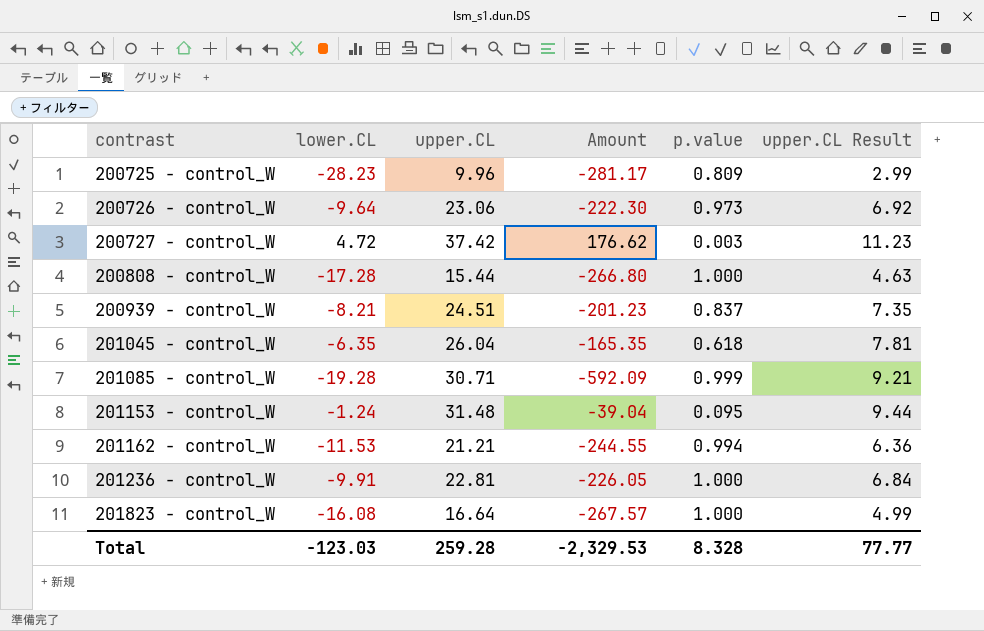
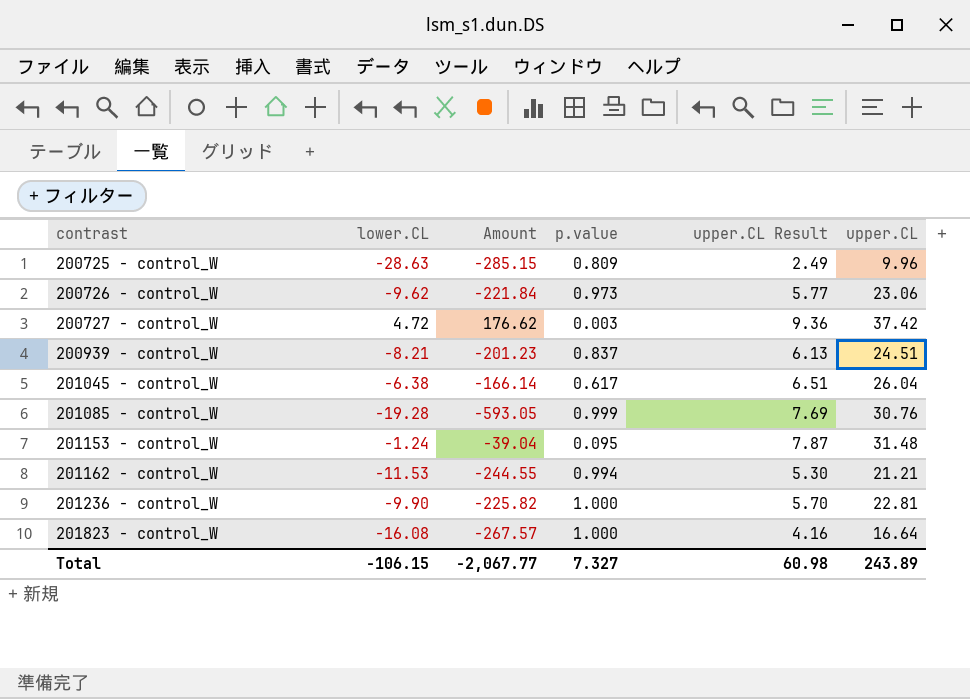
column upper.CL Result | formula: [upper.CL] * 0.3 -> [upper.CL] * 0.25
column upper.CL | position: 3 -> 6
row 200808 - control_W: -17.28 | 15.44 | -266.80 | 1.000 | 4.63 -> none
200725 - control_W | lower.CL: -28.23 -> -28.63
200725 - control_W | Amount: -281.17 -> -285.15
200726 - control_W | lower.CL: -9.64 -> -9.62
200726 - control_W | Amount: -222.30 -> -221.84
201045 - control_W | lower.CL: -6.35 -> -6.38
201045 - control_W | Amount: -165.35 -> -166.14
201045 - control_W | p.value: 0.618 -> 0.617
201085 - control_W | Amount: -592.09 -> -593.05
201085 - control_W | upper.CL: 30.71 -> 30.76
201236 - control_W | lower.CL: -9.91 -> -9.90
201236 - control_W | Amount: -226.05 -> -225.82
Total | lower.CL: -123.03 -> -106.15
Total | Amount: -2,329.53 -> -2,067.77
Total | p.value: 8.328 -> 7.327
Total | upper.CL Result: 77.77 -> 60.98
Total | upper.CL: 259.28 -> 243.89

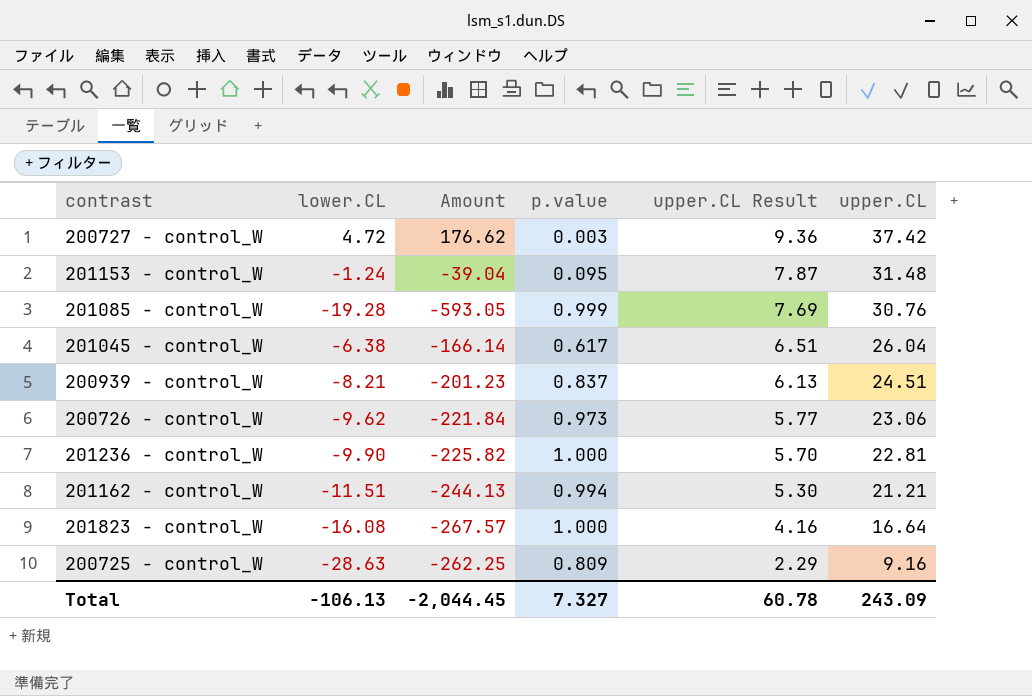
row order: contrast ascending -> upper.CL Result descending
201162 - control_W | lower.CL: -11.53 -> -11.51
201162 - control_W | Amount: -244.55 -> -244.13
200725 - control_W | Amount: -285.15 -> -262.25
200725 - control_W | upper.CL Result: 2.49 -> 2.29
200725 - control_W | upper.CL: 9.96 -> 9.16
Total | lower.CL: -106.15 -> -106.13
Total | Amount: -2,067.77 -> -2,044.45
Total | upper.CL Result: 60.98 -> 60.78
Total | upper.CL: 243.89 -> 243.09

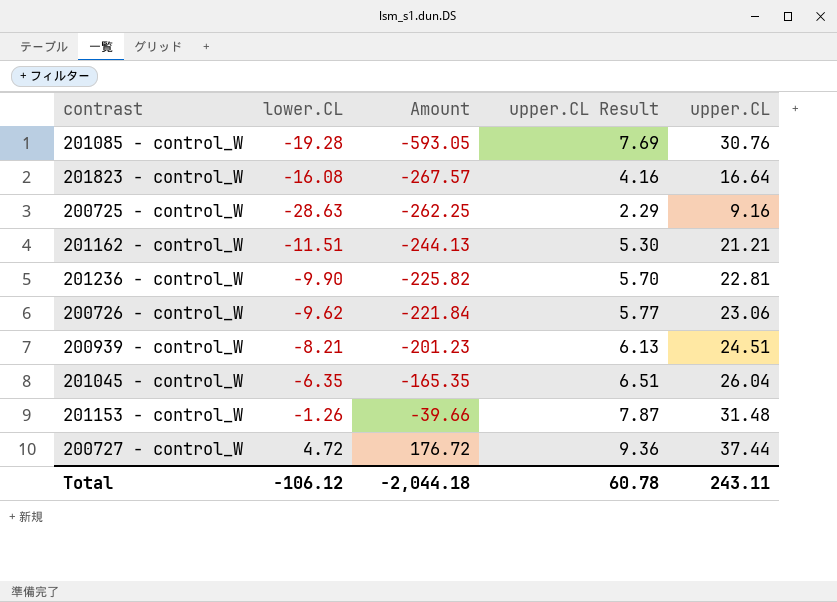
row order: upper.CL Result descending -> Amount ascending
column p.value | position: 4 -> none
201045 - control_W | lower.CL: -6.38 -> -6.35
201045 - control_W | Amount: -166.14 -> -165.35
201153 - control_W | lower.CL: -1.24 -> -1.26
201153 - control_W | Amount: -39.04 -> -39.66
200727 - control_W | Amount: 176.62 -> 176.72
200727 - control_W | upper.CL: 37.42 -> 37.44
Total | lower.CL: -106.13 -> -106.12
Total | Amount: -2,044.45 -> -2,044.18
Total | upper.CL: 243.09 -> 243.11

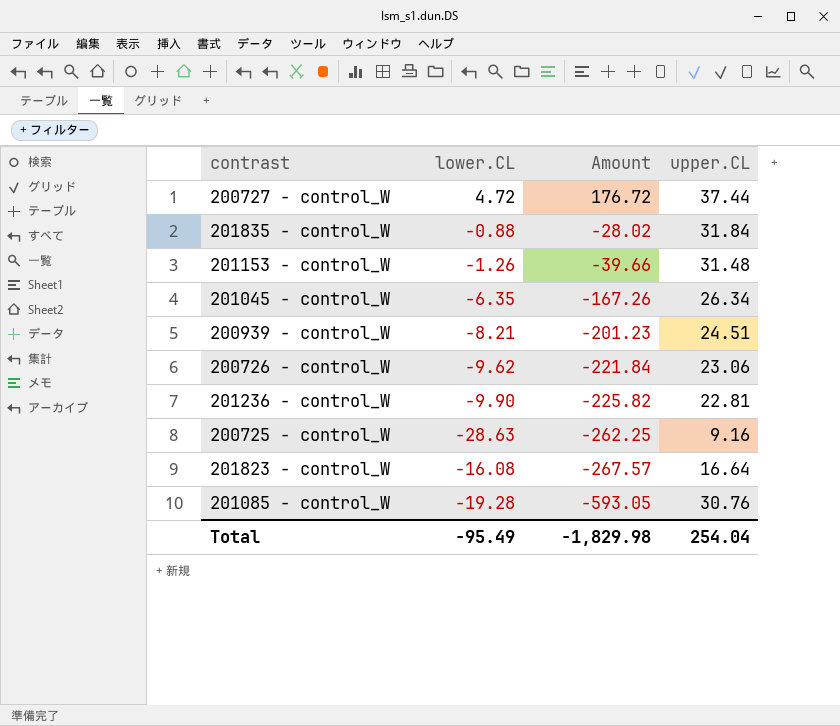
row order: Amount ascending -> Amount descending
column upper.CL Result | formula: [upper.CL] * 0.25 -> none
row 201162 - control_W: -11.51 | -244.13 | 5.30 | 21.21 -> none
row 201835 - control_W: none -> -0.88 | -28.02 | 31.84
201045 - control_W | Amount: -165.35 -> -167.26
201045 - control_W | upper.CL: 26.04 -> 26.34
Total | lower.CL: -106.12 -> -95.49
Total | Amount: -2,044.18 -> -1,829.98
Total | upper.CL: 243.11 -> 254.04

